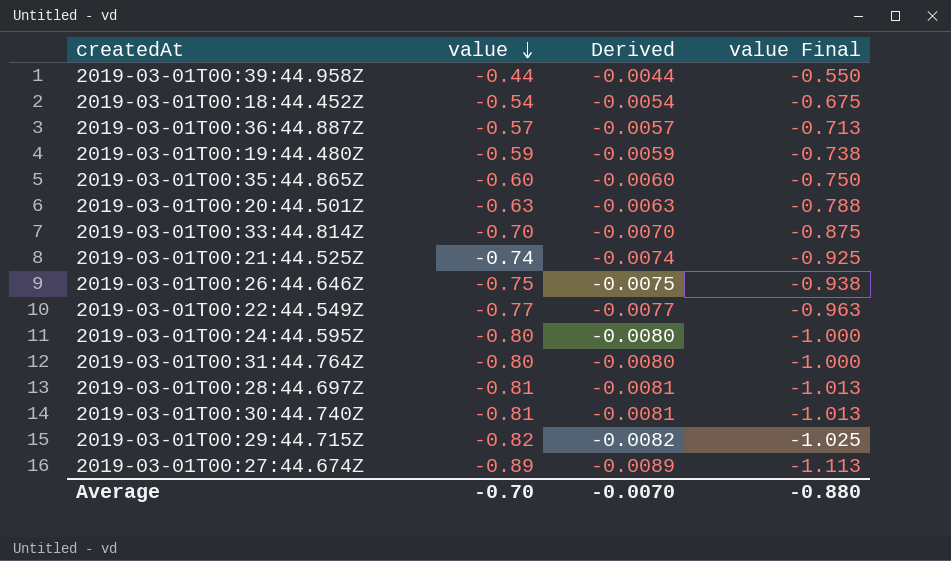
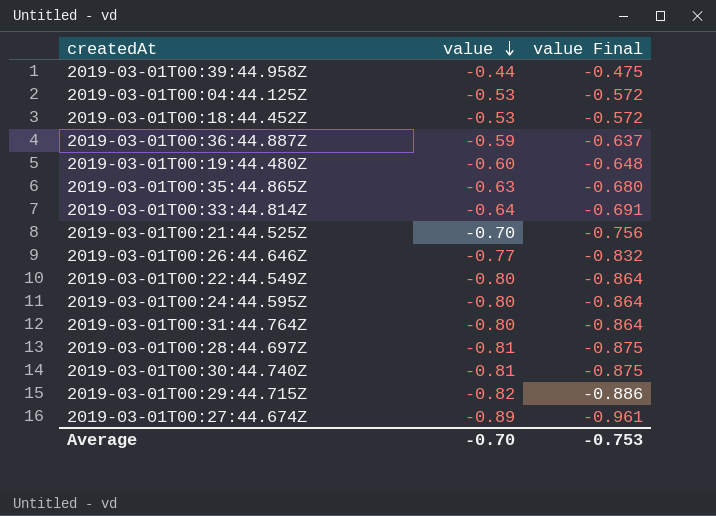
column Derived | formula: [value] * 0.01 -> none
column value Final | formula: [value] * 1.25 -> [value] * 1.08
row 2019-03-01T00:20:44.501Z: -0.63 | -0.0063 | -0.788 -> none
row 2019-03-01T00:04:44.125Z: none -> -0.53 | -0.572
2019-03-01T00:18:44.452Z | value: -0.54 -> -0.53
2019-03-01T00:36:44.887Z | value: -0.57 -> -0.59
2019-03-01T00:19:44.480Z | value: -0.59 -> -0.60
2019-03-01T00:35:44.865Z | value: -0.60 -> -0.63
2019-03-01T00:33:44.814Z | value: -0.70 -> -0.64
2019-03-01T00:21:44.525Z | value: -0.74 -> -0.70
2019-03-01T00:26:44.646Z | value: -0.75 -> -0.77
2019-03-01T00:22:44.549Z | value: -0.77 -> -0.80
Average | value Final: -0.880 -> -0.753

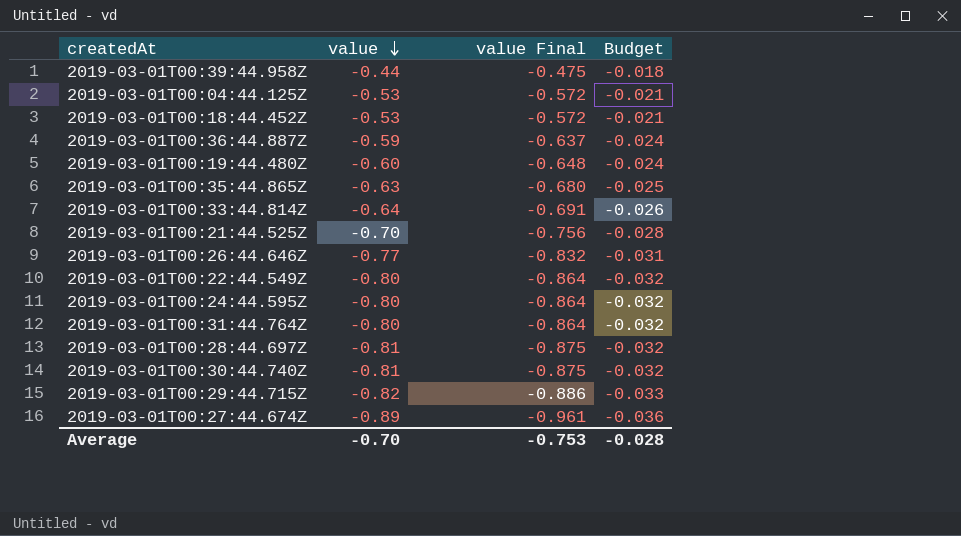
column Budget | formula: none -> [value] * 0.04

